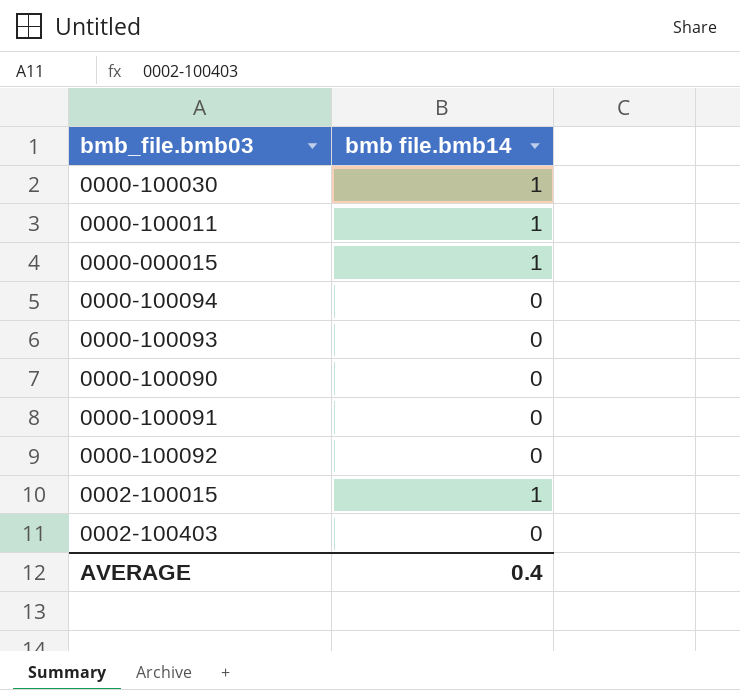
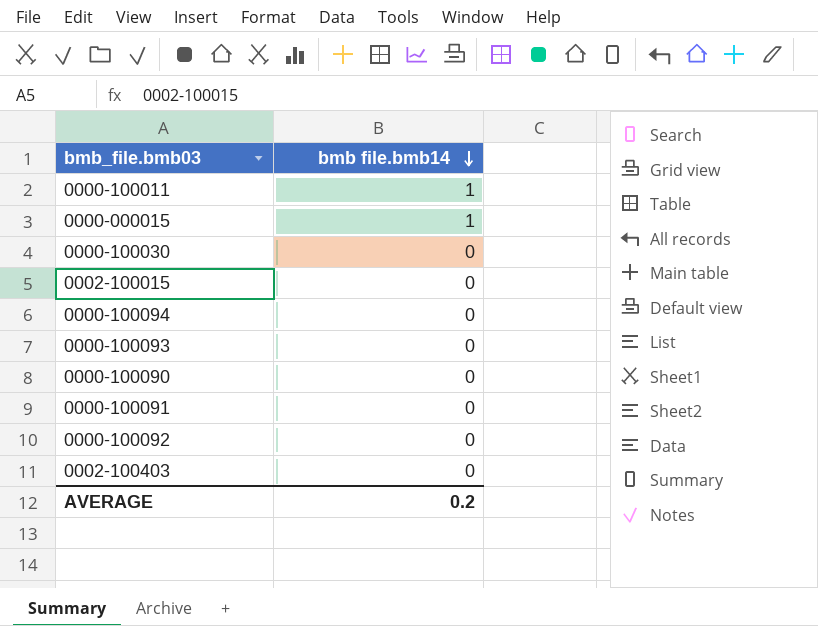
row order: none -> bmb file.bmb14 descending
0000-100030 | bmb file.bmb14: 1 -> 0
0002-100015 | bmb file.bmb14: 1 -> 0
AVERAGE | bmb file.bmb14: 0.4 -> 0.2

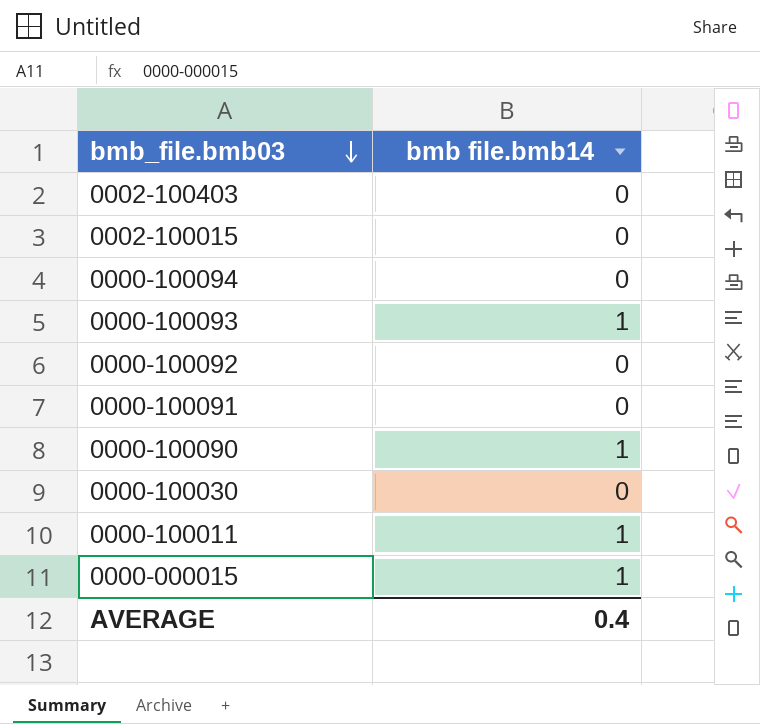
row order: bmb file.bmb14 descending -> bmb_file.bmb03 descending
0000-100093 | bmb file.bmb14: 0 -> 1
0000-100090 | bmb file.bmb14: 0 -> 1
AVERAGE | bmb file.bmb14: 0.2 -> 0.4

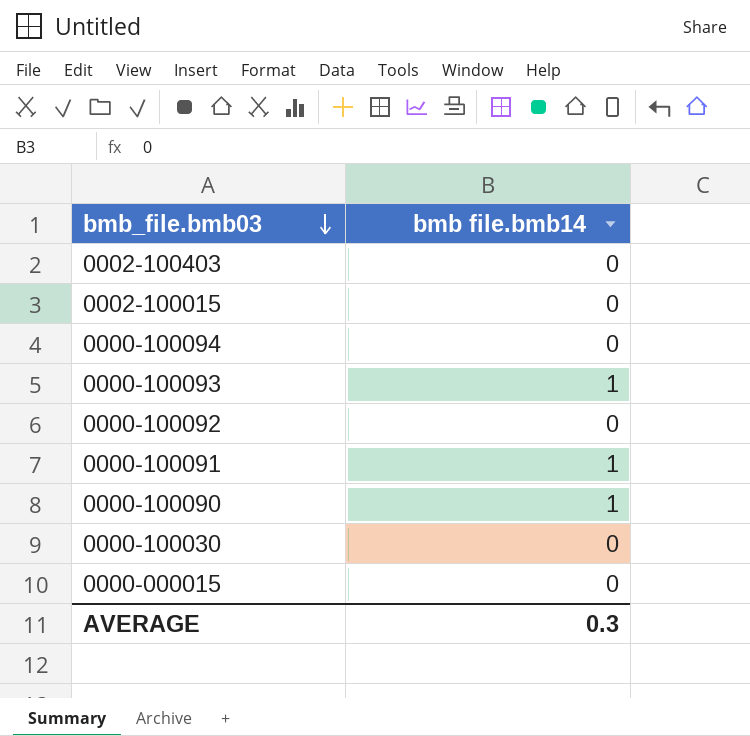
row 0000-100011: 1 -> none
0000-100091 | bmb file.bmb14: 0 -> 1
0000-000015 | bmb file.bmb14: 1 -> 0
AVERAGE | bmb file.bmb14: 0.4 -> 0.3

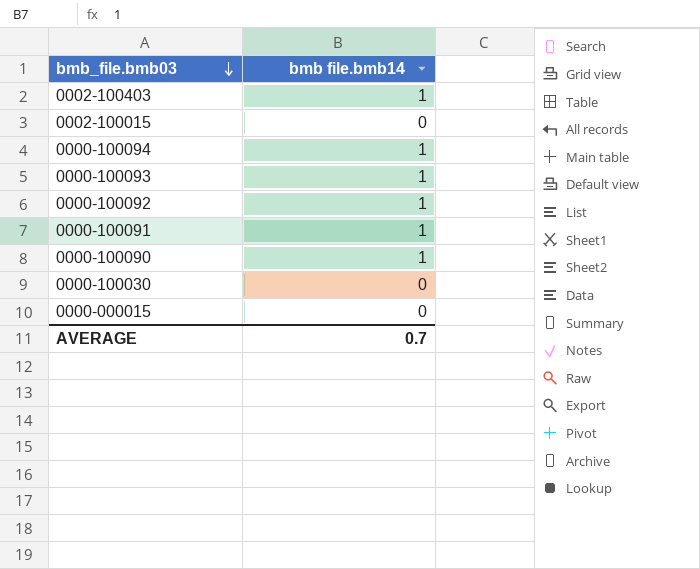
0002-100403 | bmb file.bmb14: 0 -> 1
0000-100094 | bmb file.bmb14: 0 -> 1
0000-100092 | bmb file.bmb14: 0 -> 1
AVERAGE | bmb file.bmb14: 0.3 -> 0.7

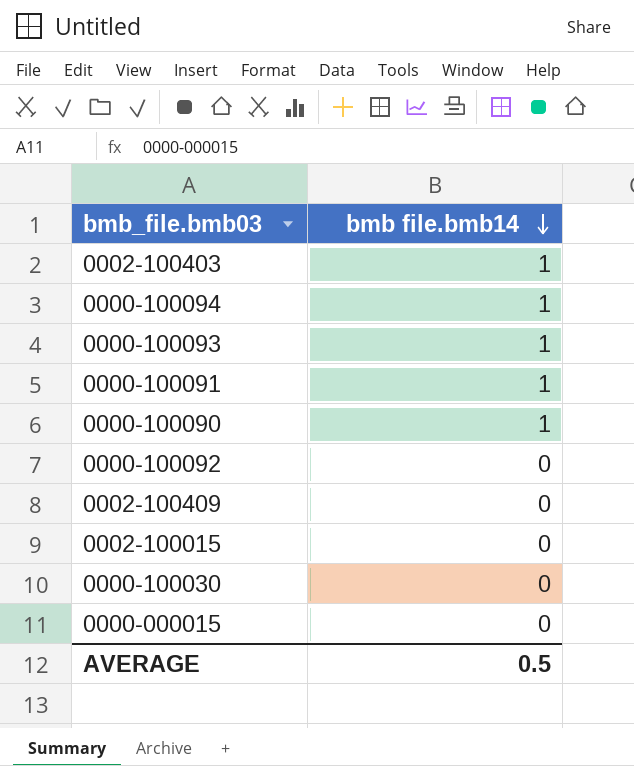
row order: bmb_file.bmb03 descending -> bmb file.bmb14 descending
0000-100092 | bmb file.bmb14: 1 -> 0
row 0002-100409: none -> 0
AVERAGE | bmb file.bmb14: 0.7 -> 0.5

